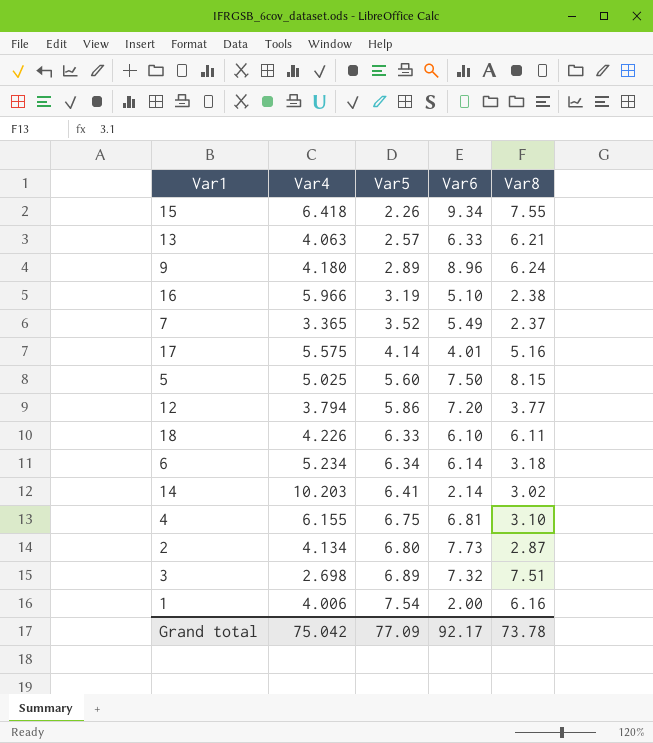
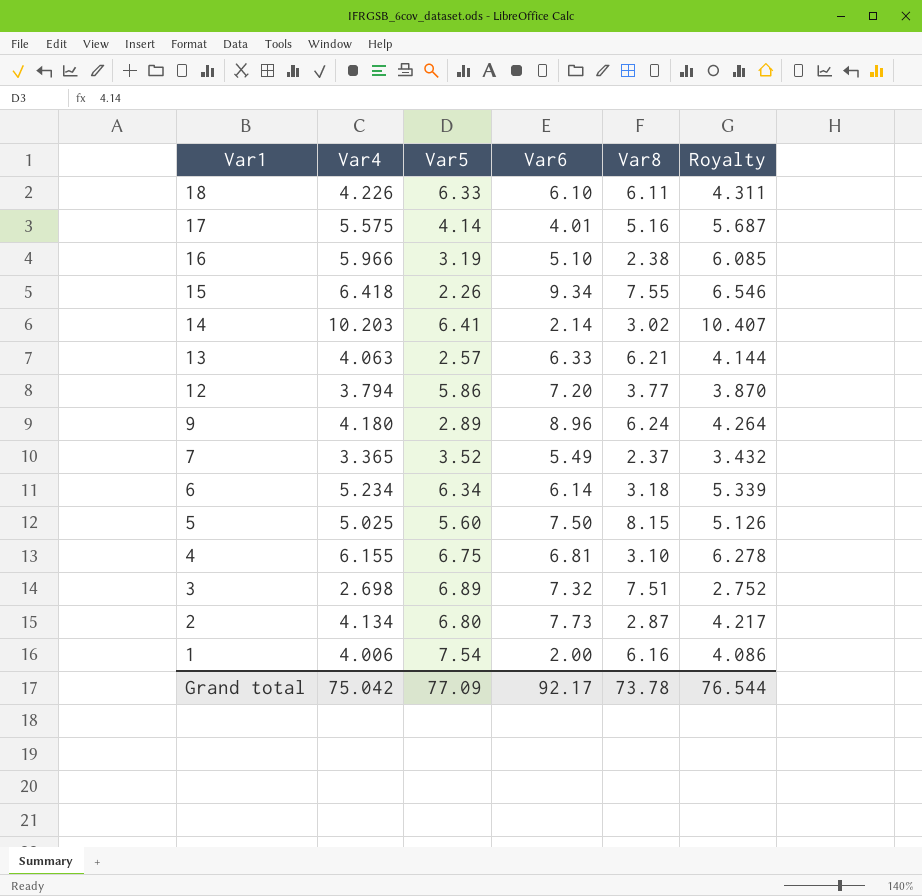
row order: Var5 ascending -> Var1 descending
column Royalty | formula: none -> [Var4] * 1.02

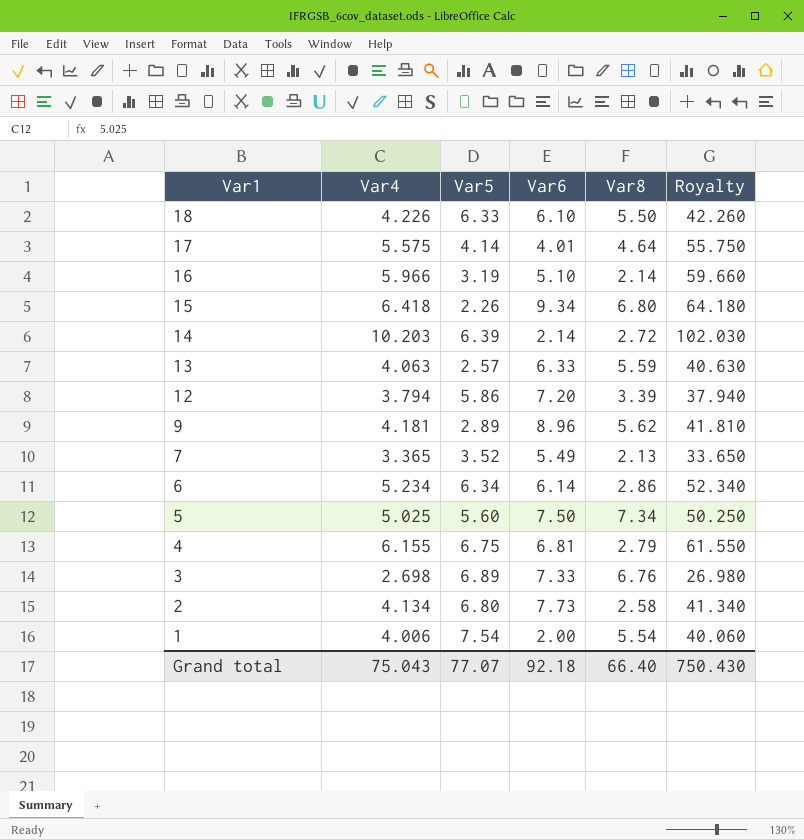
column Royalty | formula: [Var4] * 1.02 -> [Var4] * 10
18 | Var8: 6.11 -> 5.50
17 | Var8: 5.16 -> 4.64
16 | Var8: 2.38 -> 2.14
15 | Var8: 7.55 -> 6.80
14 | Var5: 6.41 -> 6.39
14 | Var8: 3.02 -> 2.72
13 | Var8: 6.21 -> 5.59
12 | Var8: 3.77 -> 3.39
9 | Var4: 4.180 -> 4.181
9 | Var8: 6.24 -> 5.62
7 | Var8: 2.37 -> 2.13
6 | Var8: 3.18 -> 2.86
5 | Var8: 8.15 -> 7.34
4 | Var8: 3.10 -> 2.79
3 | Var6: 7.32 -> 7.33
3 | Var8: 7.51 -> 6.76
2 | Var8: 2.87 -> 2.58
1 | Var8: 6.16 -> 5.54
Grand total | Var4: 75.042 -> 75.043
Grand total | Var5: 77.09 -> 77.07
Grand total | Var6: 92.17 -> 92.18
Grand total | Var8: 73.78 -> 66.40
Grand total | Royalty: 76.544 -> 750.430

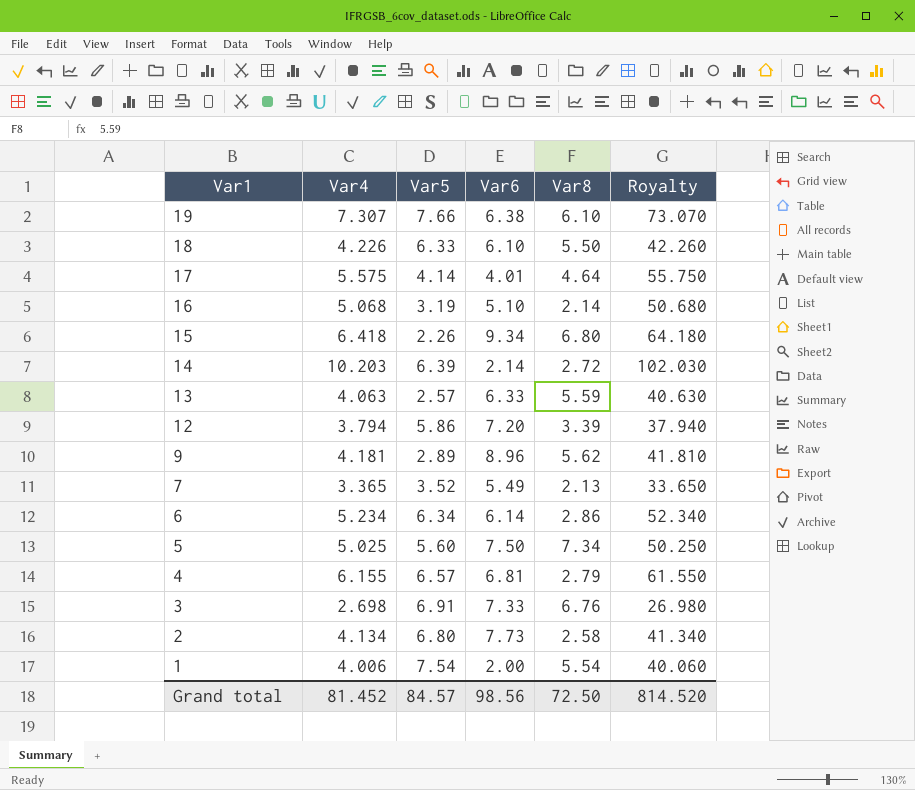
row 19: none -> 7.307 | 7.66 | 6.38 | 6.10 | 73.070
16 | Var4: 5.966 -> 5.068
16 | Royalty: 59.660 -> 50.680
4 | Var5: 6.75 -> 6.57
3 | Var5: 6.89 -> 6.91
Grand total | Var4: 75.043 -> 81.452
Grand total | Var5: 77.07 -> 84.57
Grand total | Var6: 92.18 -> 98.56
Grand total | Var8: 66.40 -> 72.50
Grand total | Royalty: 750.430 -> 814.520

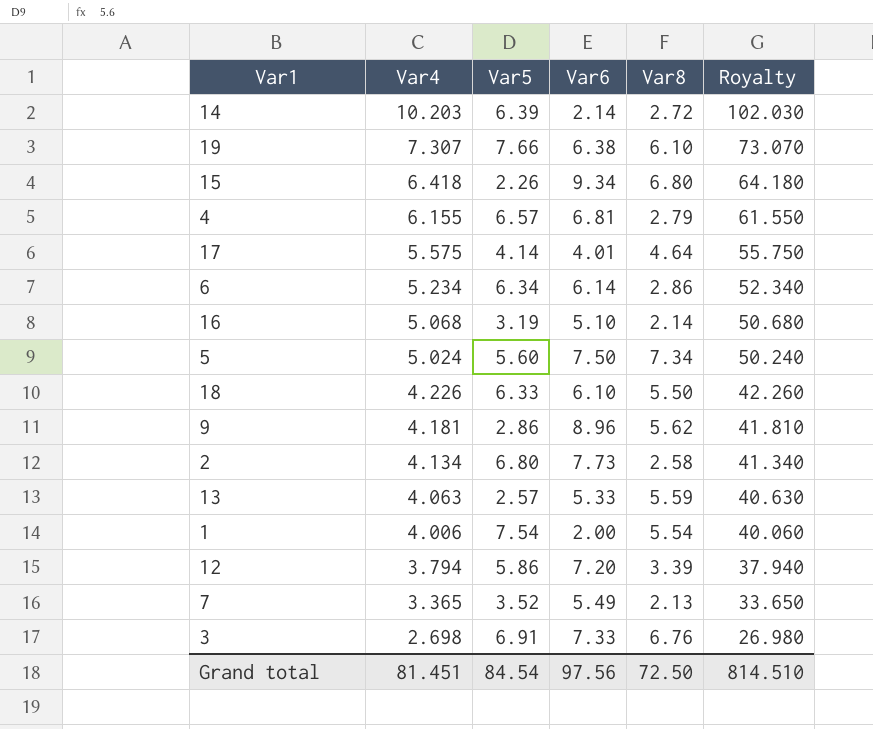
row order: Var1 descending -> Var4 descending
5 | Var4: 5.025 -> 5.024
5 | Royalty: 50.250 -> 50.240
9 | Var5: 2.89 -> 2.86
13 | Var6: 6.33 -> 5.33
Grand total | Var4: 81.452 -> 81.451
Grand total | Var5: 84.57 -> 84.54
Grand total | Var6: 98.56 -> 97.56
Grand total | Royalty: 814.520 -> 814.510

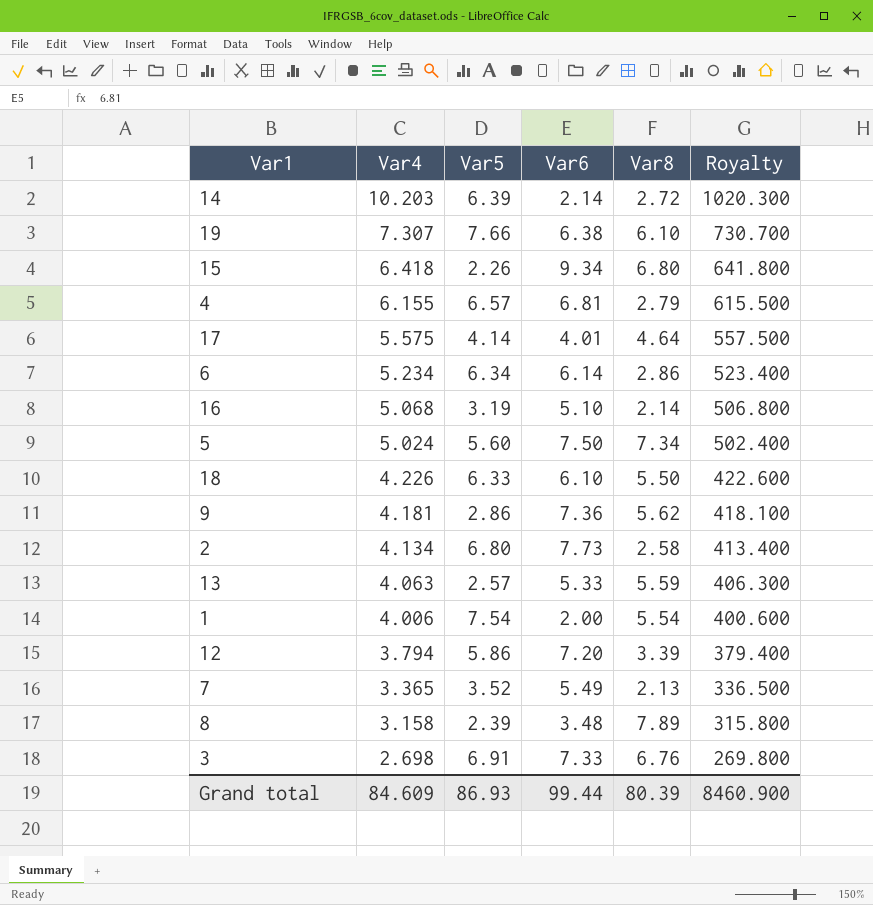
column Royalty | formula: [Var4] * 10 -> [Var4] * 100
9 | Var6: 8.96 -> 7.36
row 8: none -> 3.158 | 2.39 | 3.48 | 7.89 | 315.800
Grand total | Var4: 81.451 -> 84.609
Grand total | Var5: 84.54 -> 86.93
Grand total | Var6: 97.56 -> 99.44
Grand total | Var8: 72.50 -> 80.39
Grand total | Royalty: 814.510 -> 8460.900

